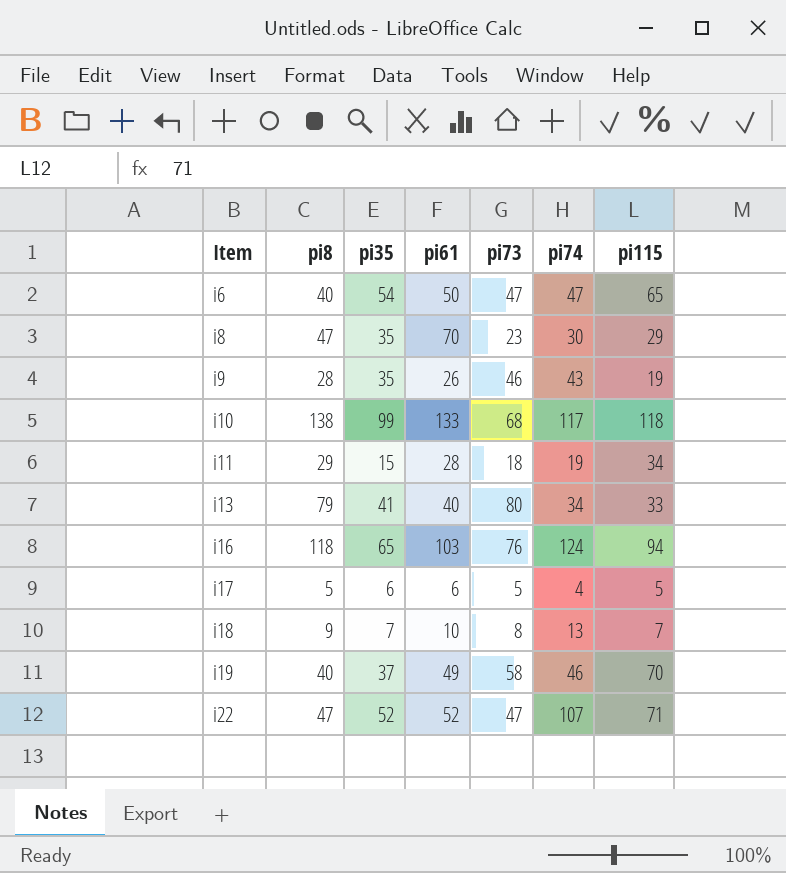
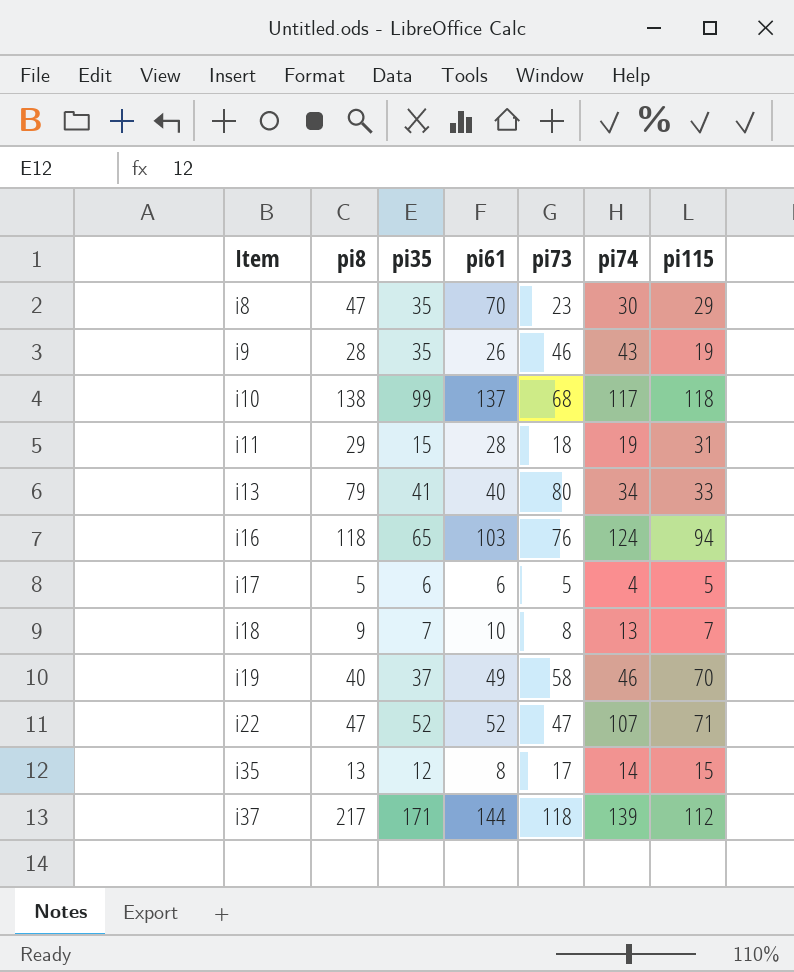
row i6: 40 | 54 | 50 | 47 | 47 | 65 -> none
i10 | pi61: 133 -> 137
i11 | pi115: 34 -> 31
row i35: none -> 13 | 12 | 8 | 17 | 14 | 15
row i37: none -> 217 | 171 | 144 | 118 | 139 | 112

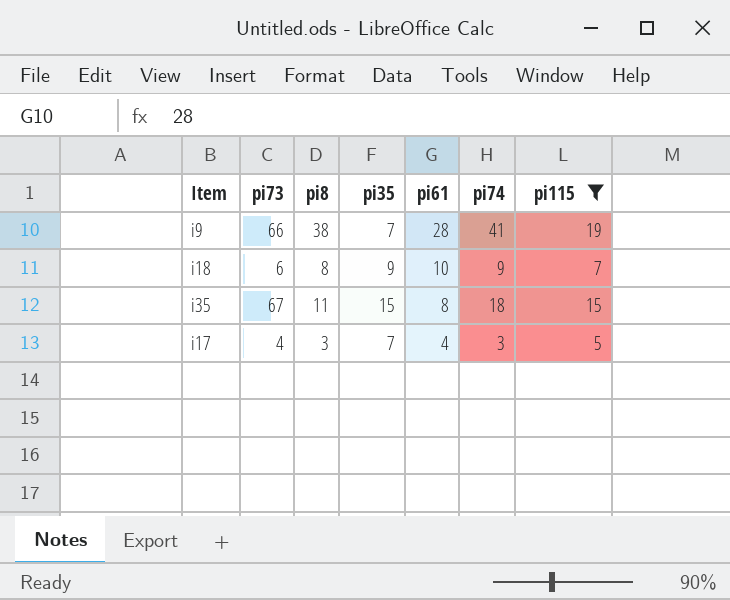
filter: none -> pi115 <= 19
row order: Item ascending -> pi61 descending
column pi73 | position: 5 -> 2
i9 | pi73: 46 -> 66
i9 | pi8: 28 -> 38
i9 | pi35: 35 -> 7
i9 | pi61: 26 -> 28
i9 | pi74: 43 -> 41
i18 | pi73: 8 -> 6
i18 | pi8: 9 -> 8
i18 | pi35: 7 -> 9
i18 | pi74: 13 -> 9
i35 | pi73: 17 -> 67
i35 | pi8: 13 -> 11
i35 | pi35: 12 -> 15
i35 | pi74: 14 -> 18
i17 | pi73: 5 -> 4
i17 | pi8: 5 -> 3
i17 | pi35: 6 -> 7
i17 | pi61: 6 -> 4
i17 | pi74: 4 -> 3

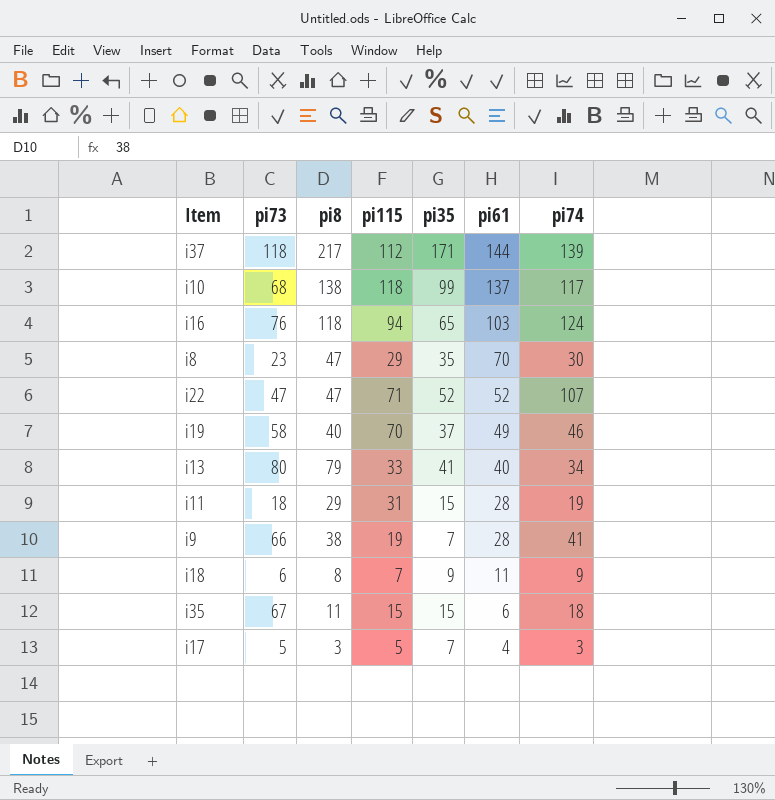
filter: pi115 <= 19 -> none
column pi115 | position: 7 -> 4
i18 | pi61: 10 -> 11
i35 | pi61: 8 -> 6
i17 | pi73: 4 -> 5

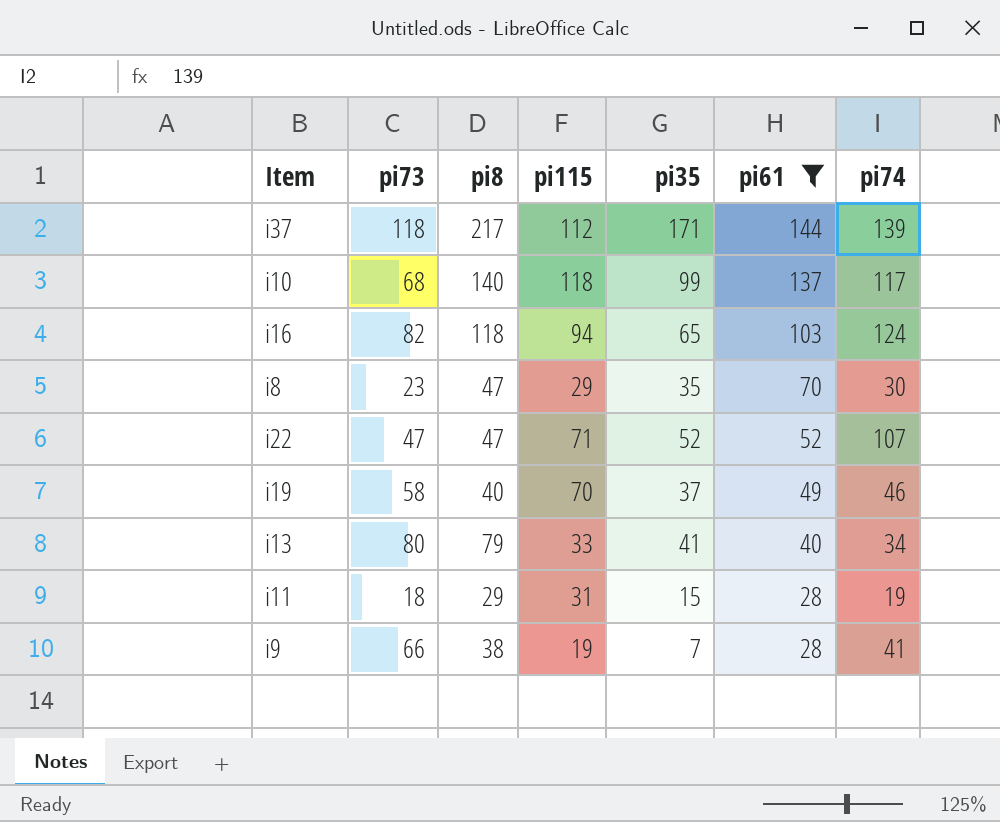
filter: none -> pi61 >= 28
i10 | pi8: 138 -> 140
i16 | pi73: 76 -> 82

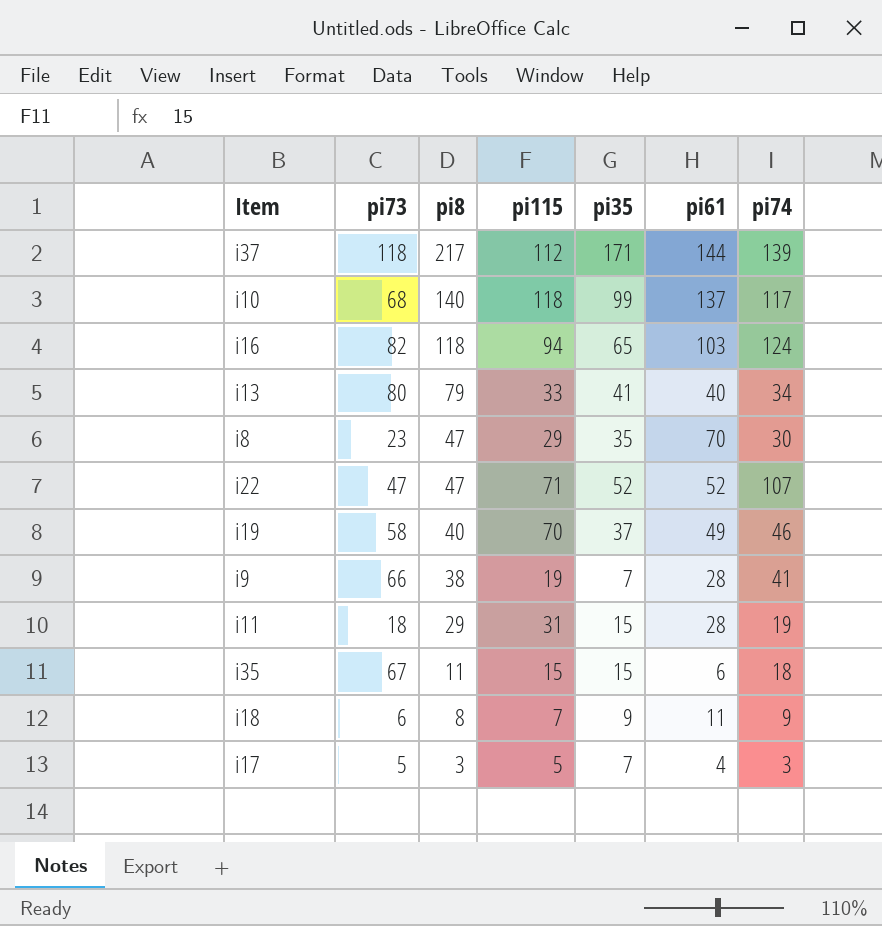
filter: pi61 >= 28 -> none
row order: pi61 descending -> pi8 descending

